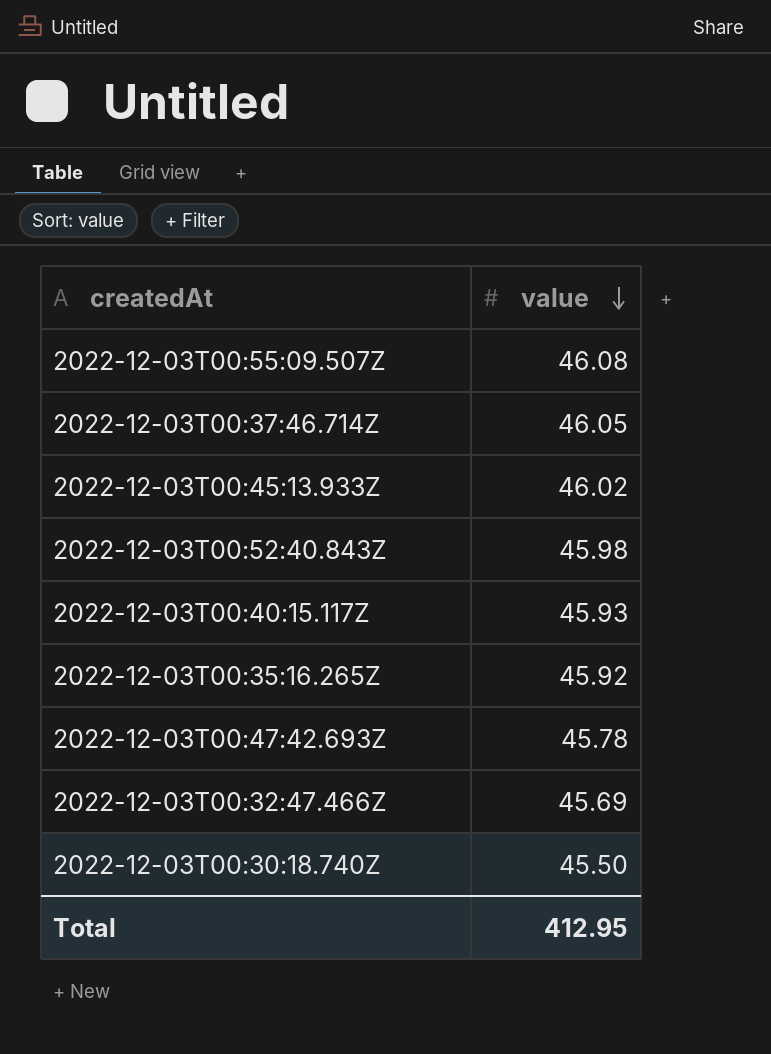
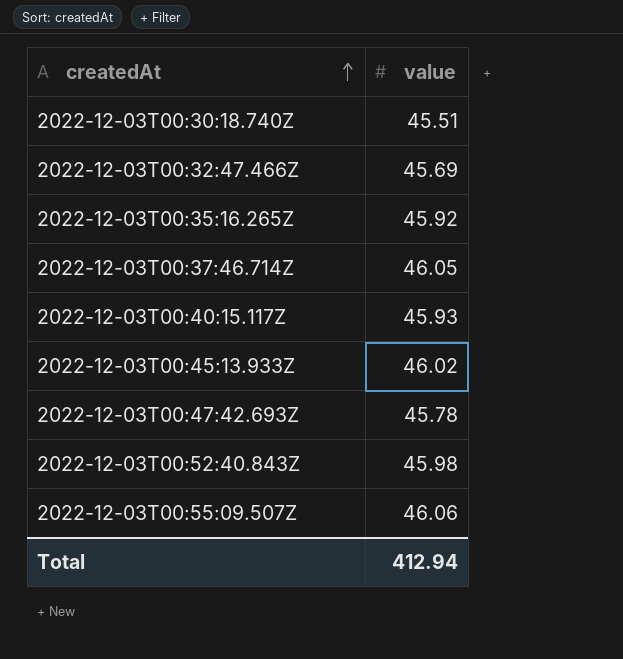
row order: value descending -> createdAt ascending
2022-12-03T00:30:18.740Z | value: 45.50 -> 45.51
2022-12-03T00:55:09.507Z | value: 46.08 -> 46.06
Total | value: 412.95 -> 412.94

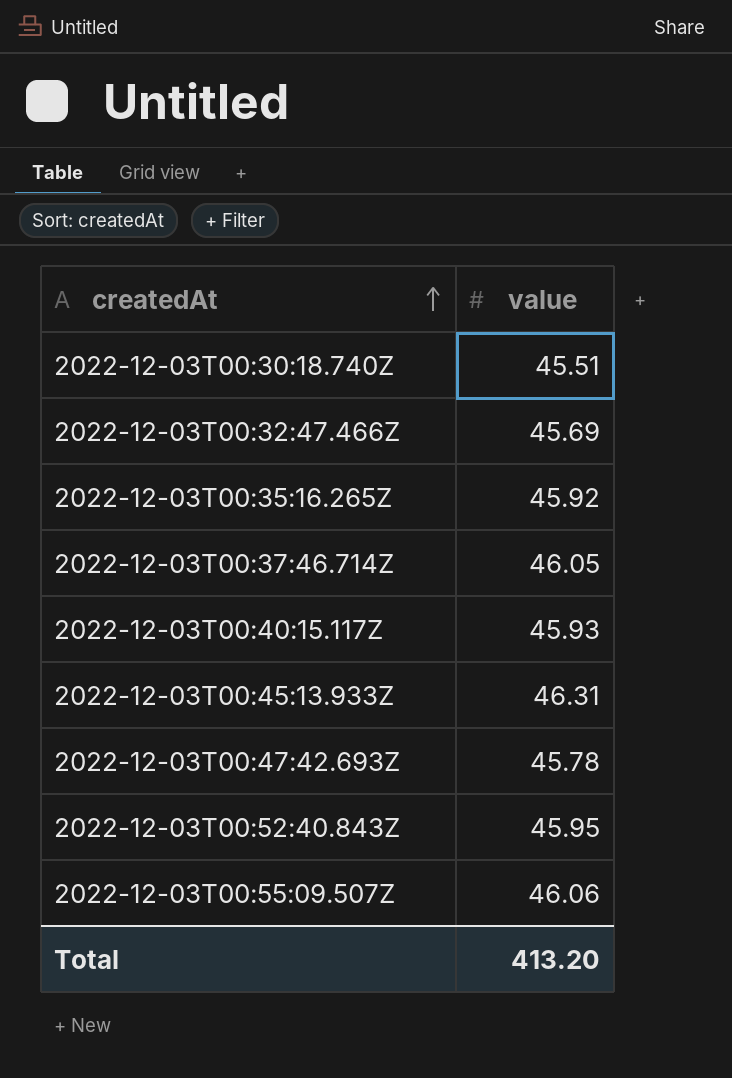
2022-12-03T00:45:13.933Z | value: 46.02 -> 46.31
2022-12-03T00:52:40.843Z | value: 45.98 -> 45.95
Total | value: 412.94 -> 413.20

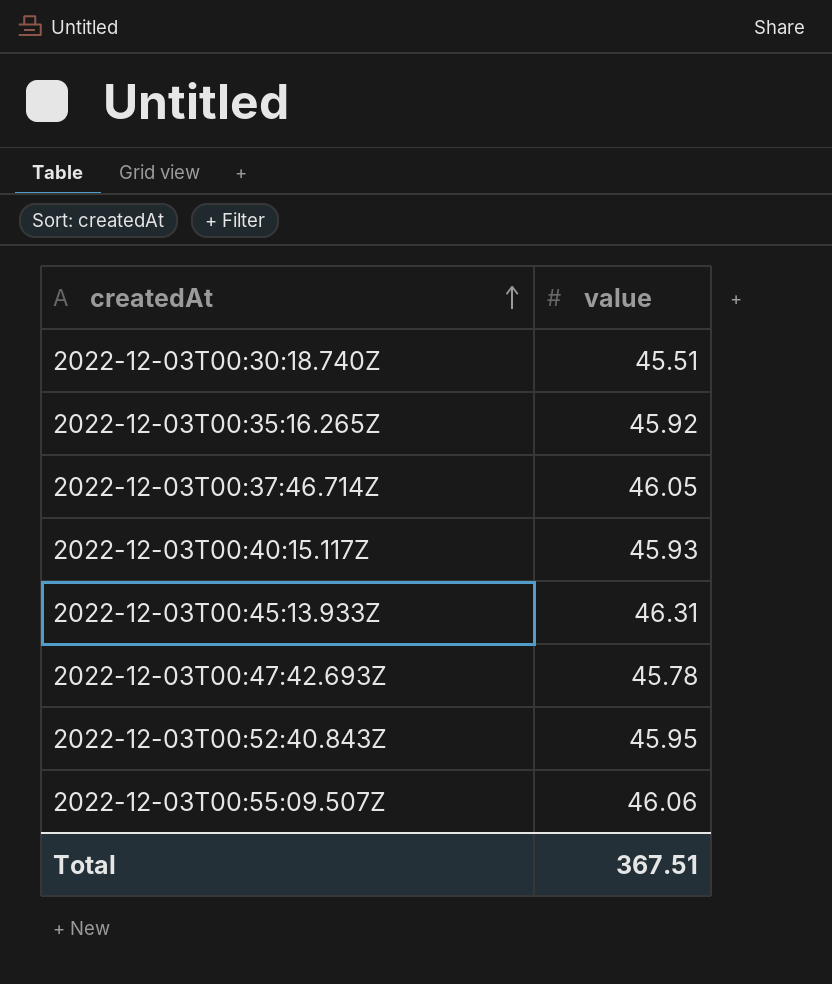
row 2022-12-03T00:32:47.466Z: 45.69 -> none
Total | value: 413.20 -> 367.51

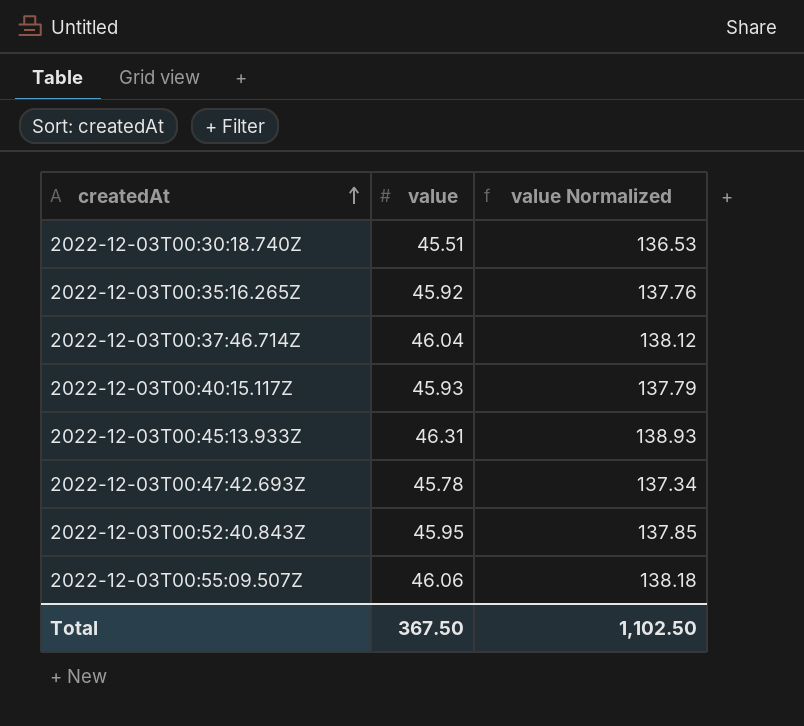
column value Normalized | formula: none -> [value] * 3
2022-12-03T00:37:46.714Z | value: 46.05 -> 46.04
Total | value: 367.51 -> 367.50

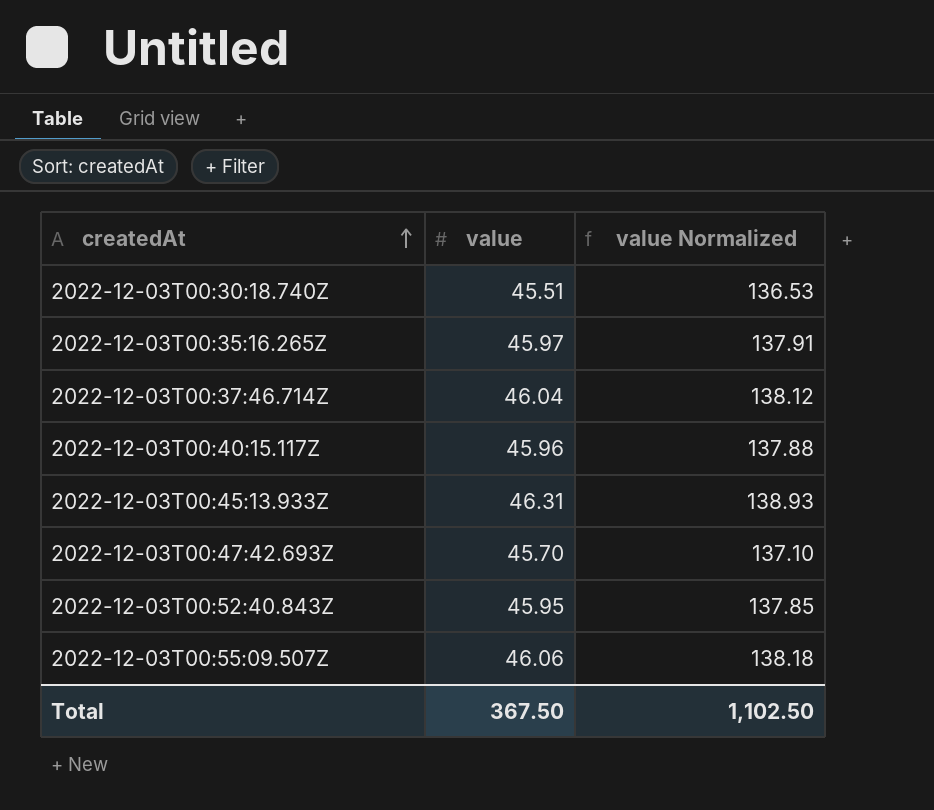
2022-12-03T00:35:16.265Z | value: 45.92 -> 45.97
2022-12-03T00:35:16.265Z | value Normalized: 137.76 -> 137.91
2022-12-03T00:40:15.117Z | value: 45.93 -> 45.96
2022-12-03T00:40:15.117Z | value Normalized: 137.79 -> 137.88
2022-12-03T00:47:42.693Z | value: 45.78 -> 45.70
2022-12-03T00:47:42.693Z | value Normalized: 137.34 -> 137.10

